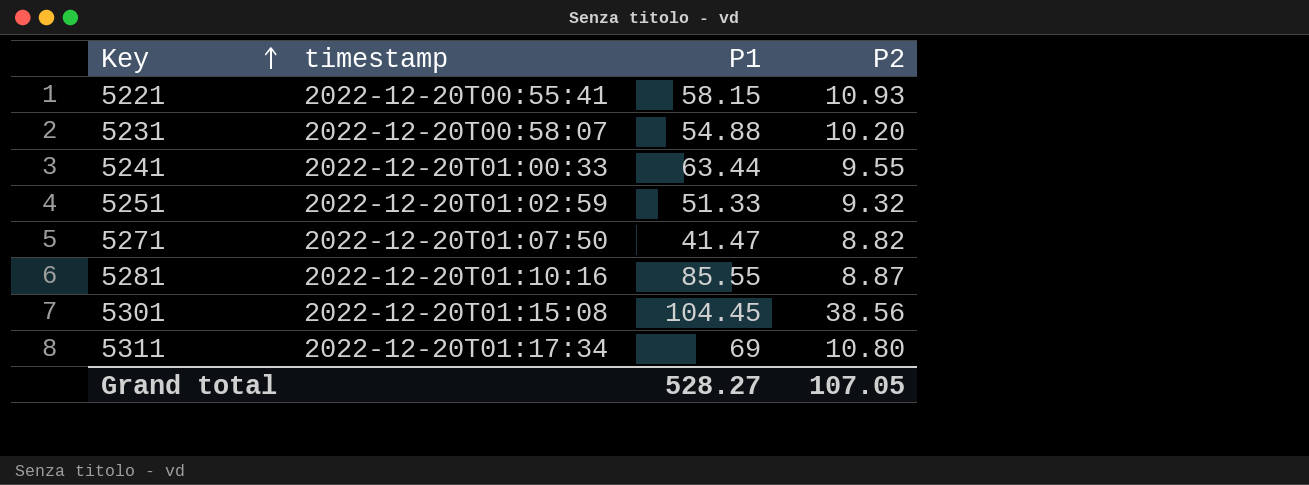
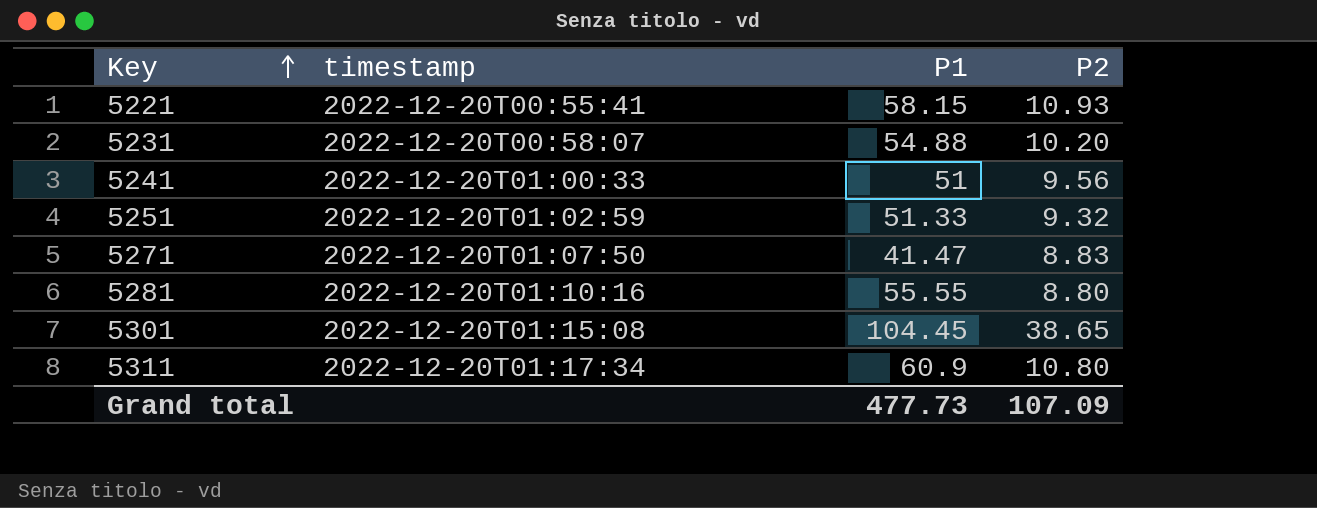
5241 | P1: 63.44 -> 51
5241 | P2: 9.55 -> 9.56
5271 | P2: 8.82 -> 8.83
5281 | P1: 85.55 -> 55.55
5281 | P2: 8.87 -> 8.80
5301 | P2: 38.56 -> 38.65
5311 | P1: 69 -> 60.9
Grand total | P1: 528.27 -> 477.73
Grand total | P2: 107.05 -> 107.09

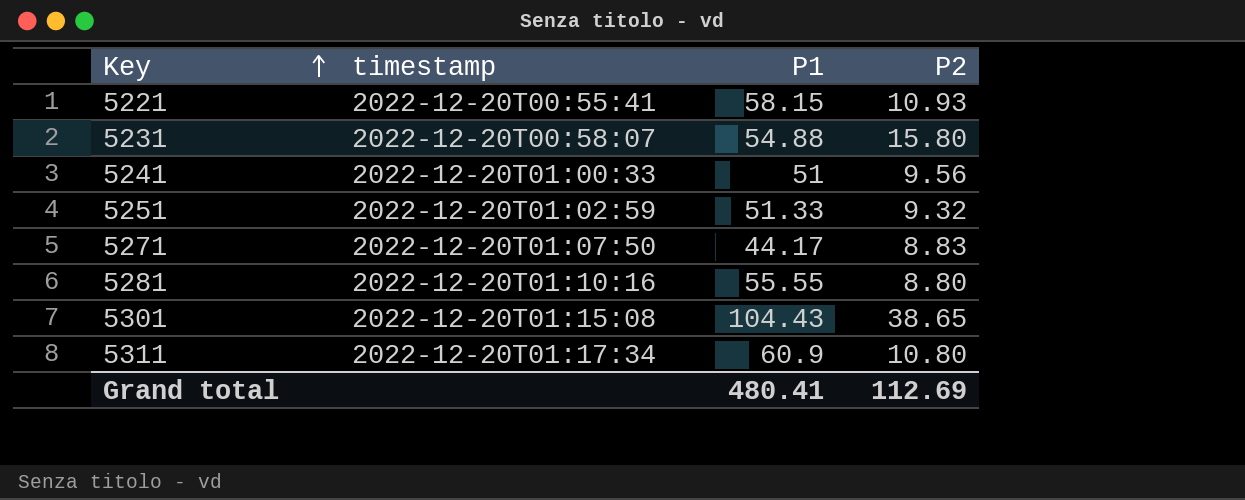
5231 | P2: 10.20 -> 15.80
5271 | P1: 41.47 -> 44.17
5301 | P1: 104.45 -> 104.43
Grand total | P1: 477.73 -> 480.41
Grand total | P2: 107.09 -> 112.69

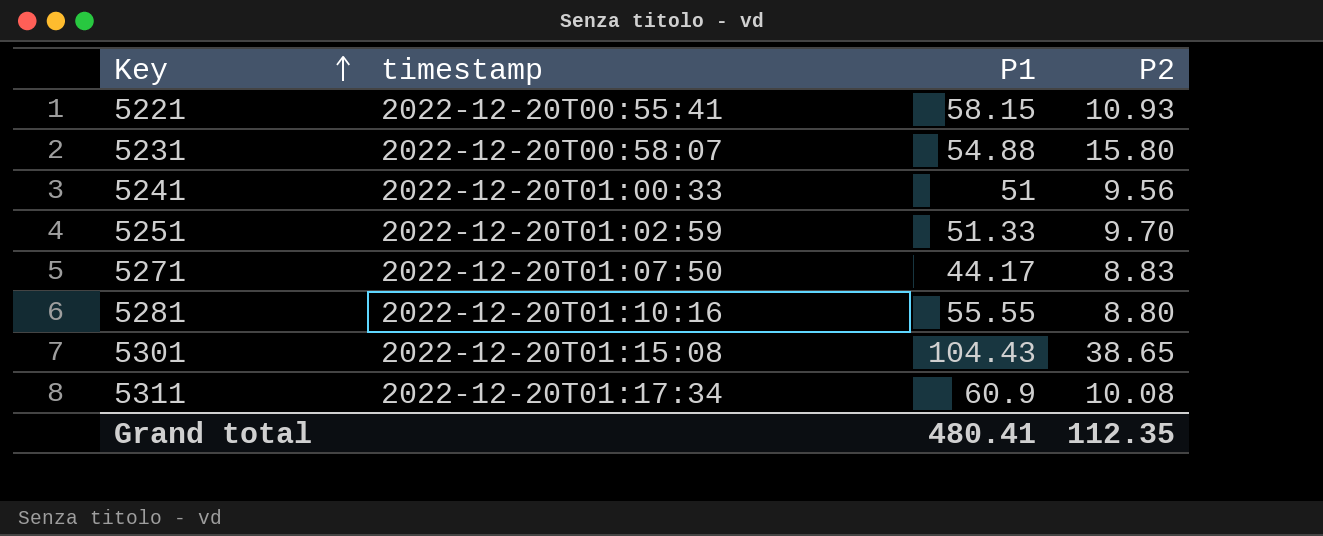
5251 | P2: 9.32 -> 9.70
5311 | P2: 10.80 -> 10.08
Grand total | P2: 112.69 -> 112.35

